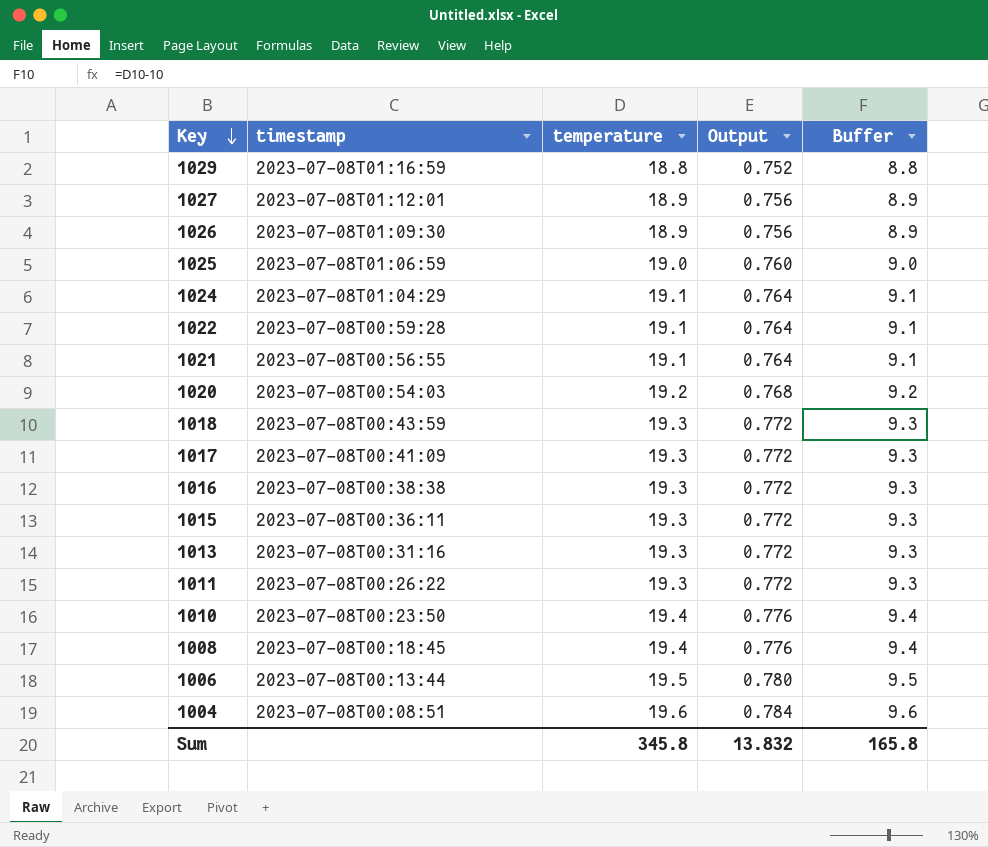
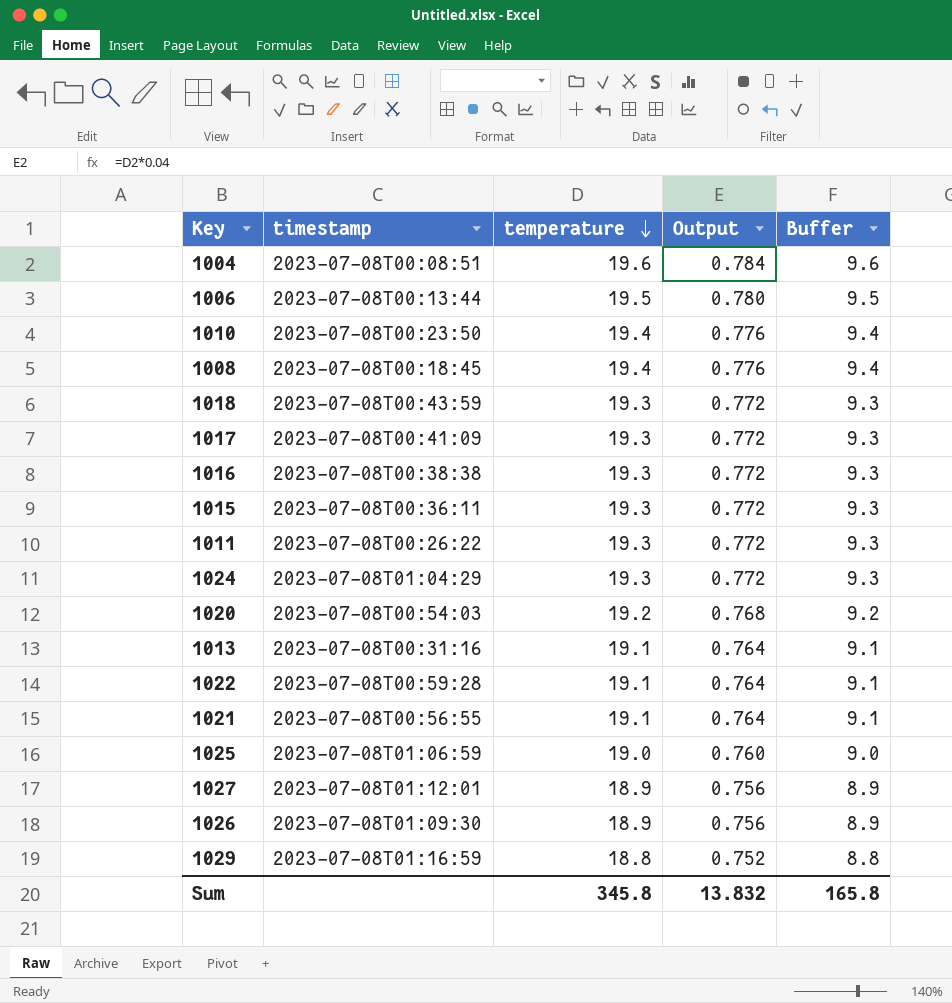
row order: Key descending -> temperature descending
1024 | temperature: 19.1 -> 19.3
1024 | Output: 0.764 -> 0.772
1024 | Buffer: 9.1 -> 9.3
1013 | temperature: 19.3 -> 19.1
1013 | Output: 0.772 -> 0.764
1013 | Buffer: 9.3 -> 9.1

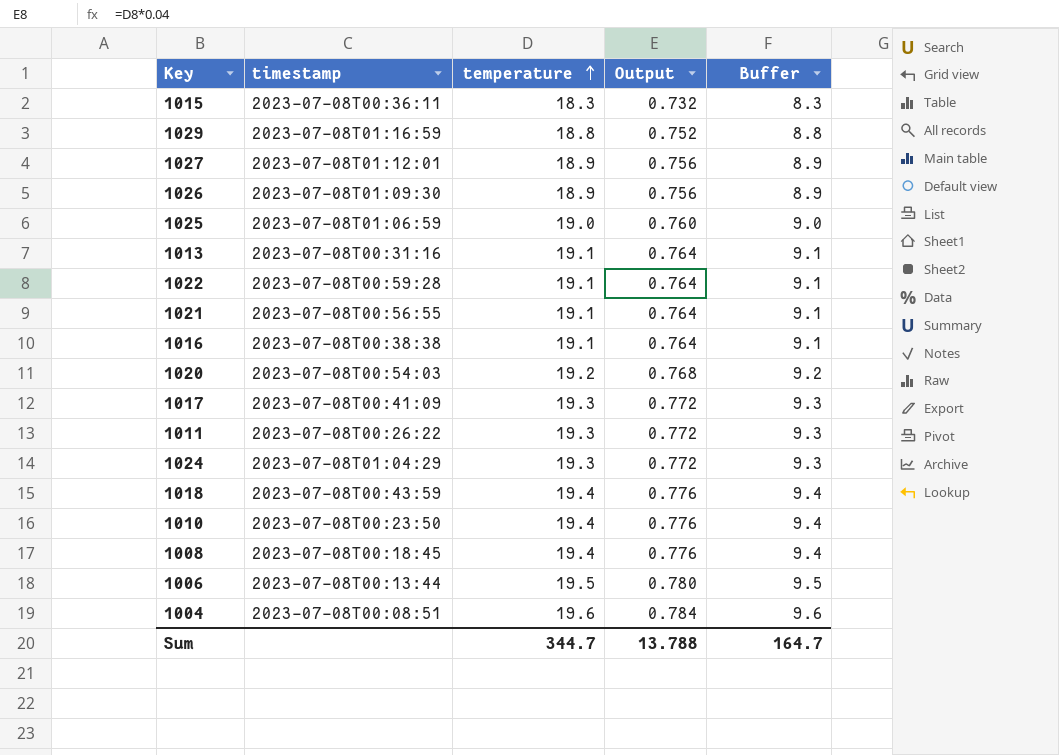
row order: temperature descending -> temperature ascending
1015 | temperature: 19.3 -> 18.3
1015 | Output: 0.772 -> 0.732
1015 | Buffer: 9.3 -> 8.3
1016 | temperature: 19.3 -> 19.1
1016 | Output: 0.772 -> 0.764
1016 | Buffer: 9.3 -> 9.1
1018 | temperature: 19.3 -> 19.4
1018 | Output: 0.772 -> 0.776
1018 | Buffer: 9.3 -> 9.4
Sum | temperature: 345.8 -> 344.7
Sum | Output: 13.832 -> 13.788
Sum | Buffer: 165.8 -> 164.7

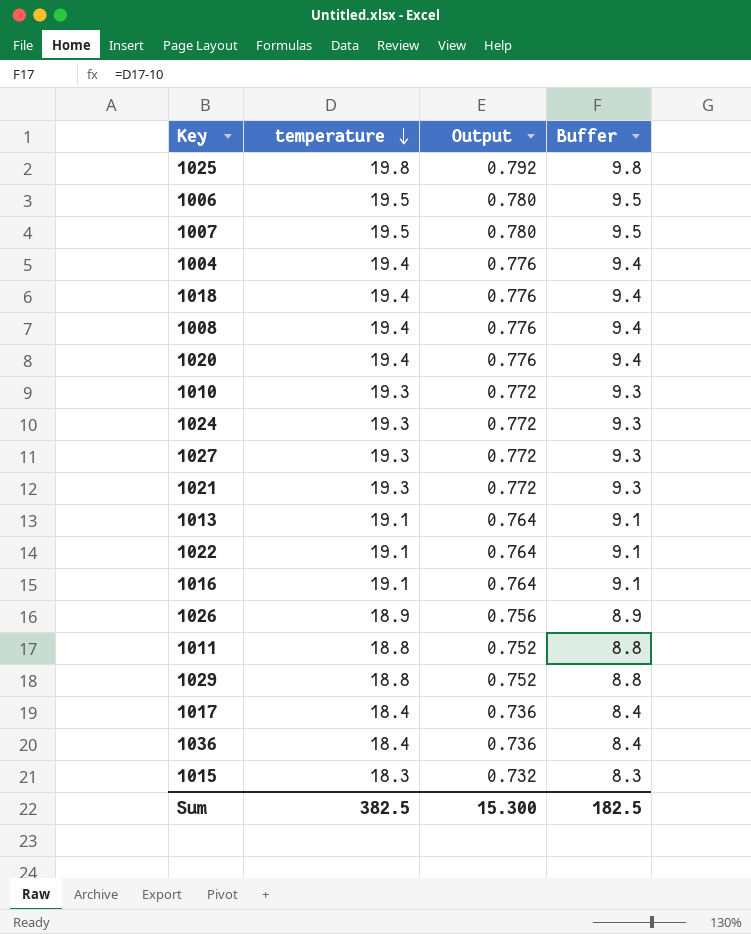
row order: temperature ascending -> temperature descending
column timestamp | position: 2 -> none
1025 | temperature: 19.0 -> 19.8
1025 | Output: 0.760 -> 0.792
1025 | Buffer: 9.0 -> 9.8
row 1007: none -> 19.5 | 0.780 | 9.5
1004 | temperature: 19.6 -> 19.4
1004 | Output: 0.784 -> 0.776
1004 | Buffer: 9.6 -> 9.4
1020 | temperature: 19.2 -> 19.4
1020 | Output: 0.768 -> 0.776
1020 | Buffer: 9.2 -> 9.4
1010 | temperature: 19.4 -> 19.3
1010 | Output: 0.776 -> 0.772
1010 | Buffer: 9.4 -> 9.3
1027 | temperature: 18.9 -> 19.3
1027 | Output: 0.756 -> 0.772
1027 | Buffer: 8.9 -> 9.3
1021 | temperature: 19.1 -> 19.3
1021 | Output: 0.764 -> 0.772
1021 | Buffer: 9.1 -> 9.3
1011 | temperature: 19.3 -> 18.8
1011 | Output: 0.772 -> 0.752
1011 | Buffer: 9.3 -> 8.8
1017 | temperature: 19.3 -> 18.4
1017 | Output: 0.772 -> 0.736
1017 | Buffer: 9.3 -> 8.4
row 1036: none -> 18.4 | 0.736 | 8.4
Sum | temperature: 344.7 -> 382.5
Sum | Output: 13.788 -> 15.300
Sum | Buffer: 164.7 -> 182.5

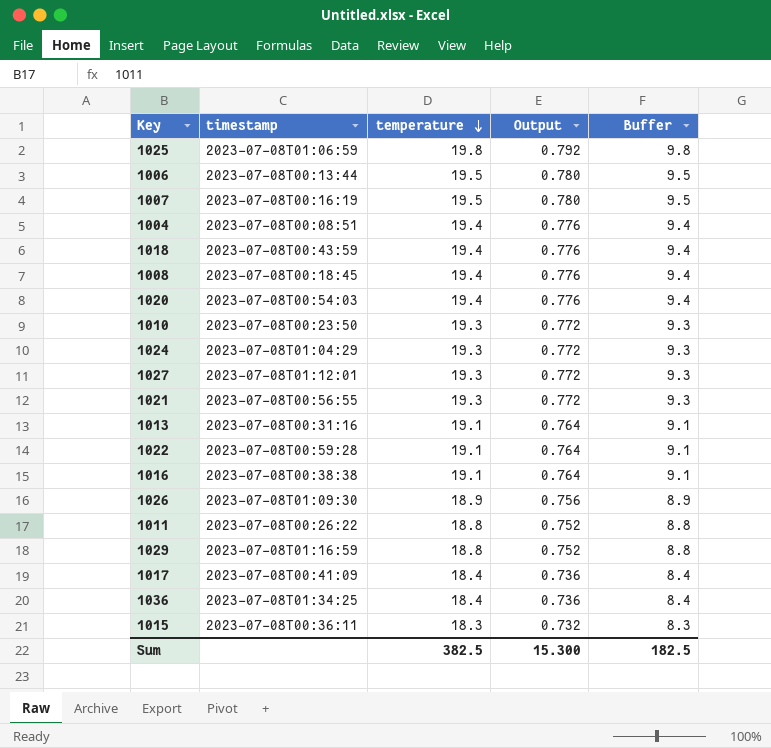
column timestamp | position: none -> 2

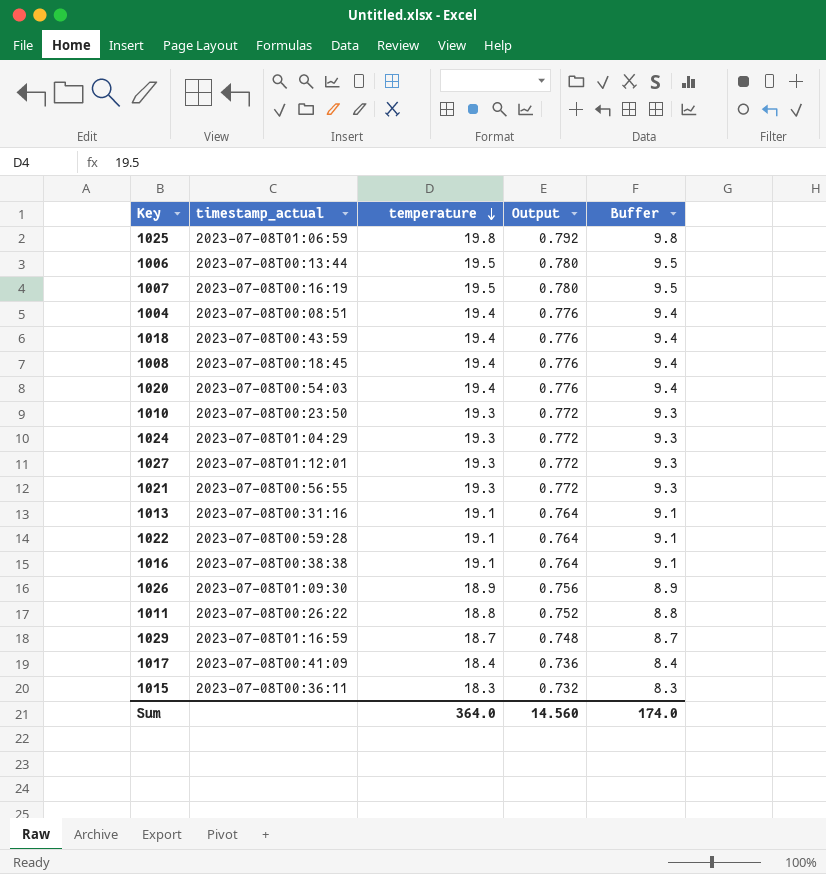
column name: timestamp -> timestamp_actual
row 1036: 2023-07-08T01:34:25 | 18.4 | 0.736 | 8.4 -> none
1029 | temperature: 18.8 -> 18.7
1029 | Output: 0.752 -> 0.748
1029 | Buffer: 8.8 -> 8.7
Sum | temperature: 382.5 -> 364.0
Sum | Output: 15.300 -> 14.560
Sum | Buffer: 182.5 -> 174.0

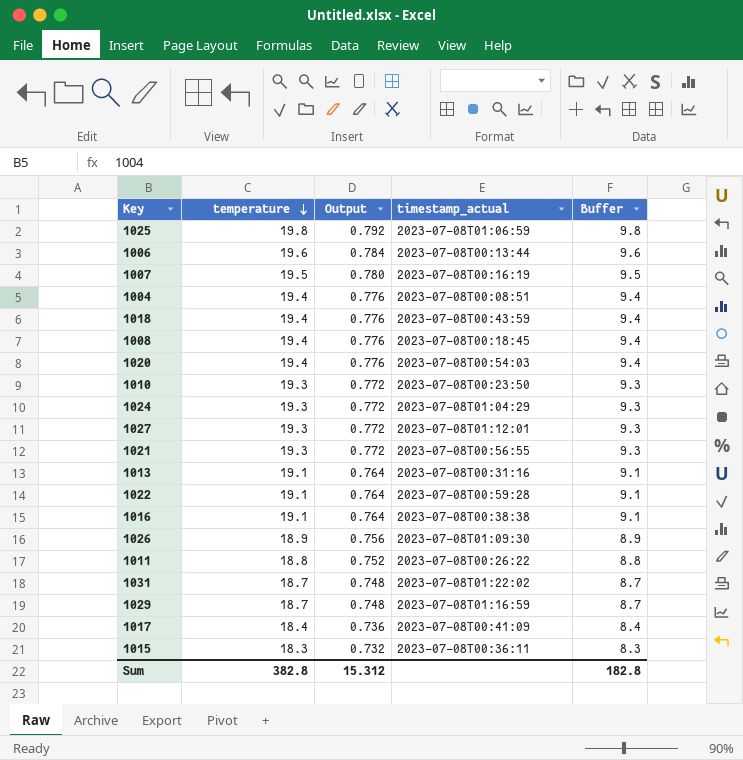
column timestamp_actual | position: 2 -> 4
1006 | temperature: 19.5 -> 19.6
1006 | Output: 0.780 -> 0.784
1006 | Buffer: 9.5 -> 9.6
row 1031: none -> 18.7 | 0.748 | 2023-07-08T01:22:02 | 8.7
Sum | temperature: 364.0 -> 382.8
Sum | Output: 14.560 -> 15.312
Sum | Buffer: 174.0 -> 182.8

